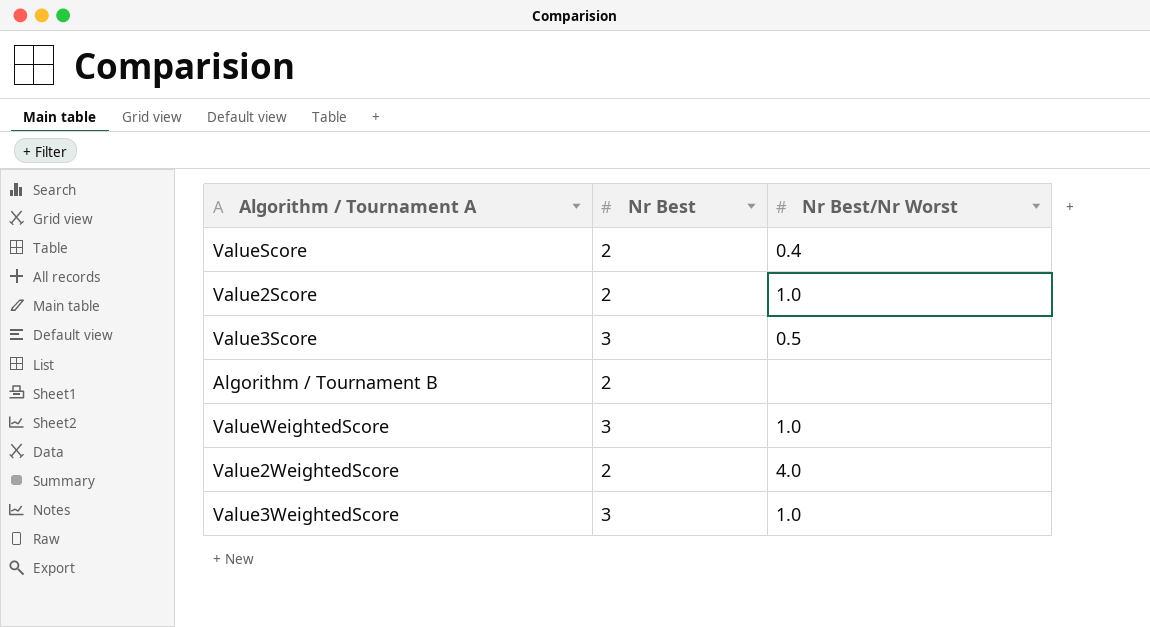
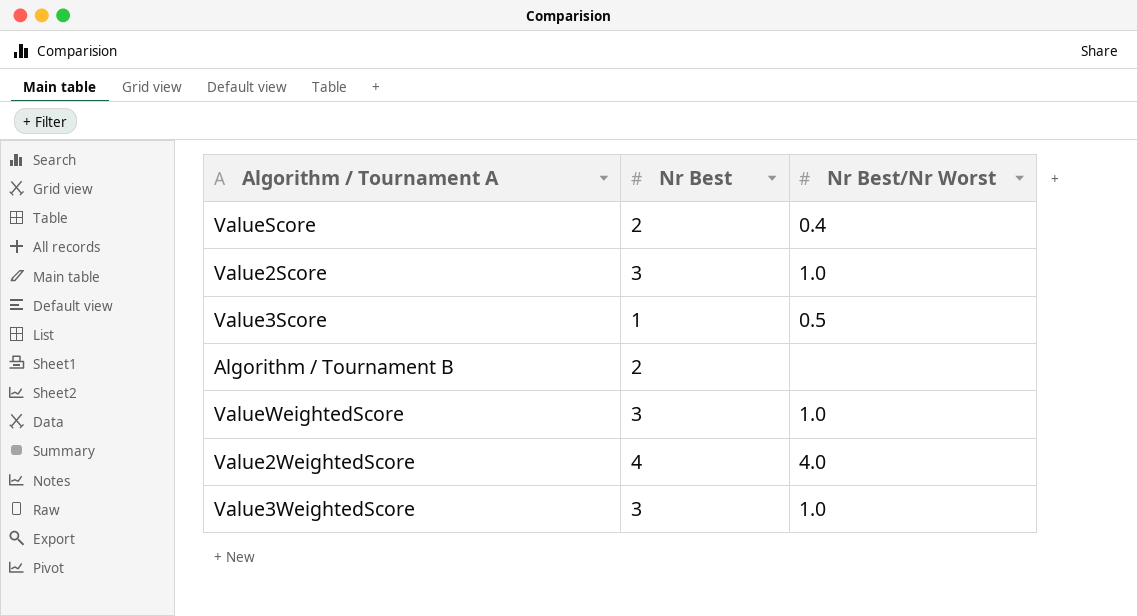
Value2Score | Nr Best: 2 -> 3
Value3Score | Nr Best: 3 -> 1
Value2WeightedScore | Nr Best: 2 -> 4

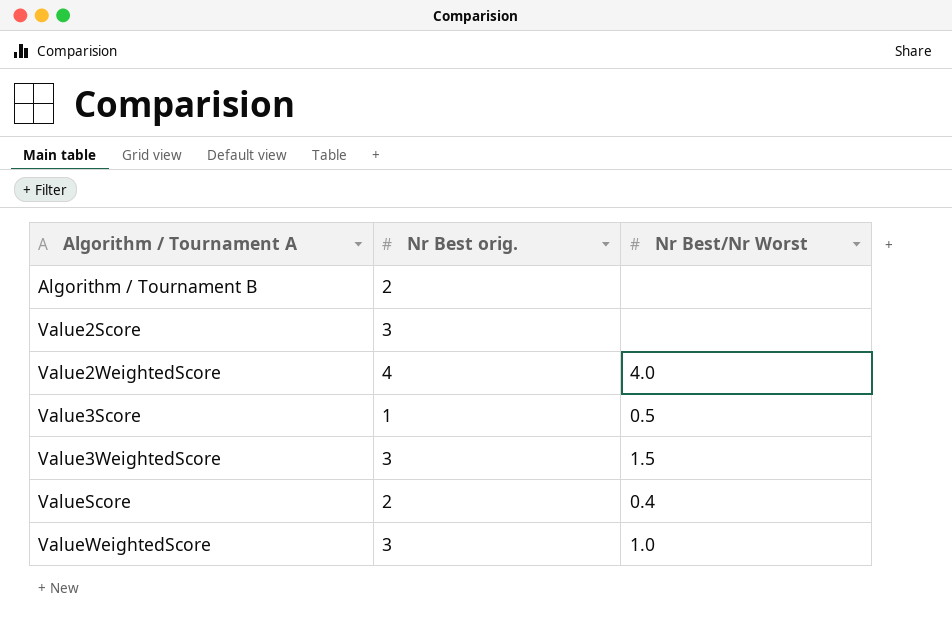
row order: none -> Algorithm / Tournament A ascending
column name: Nr Best -> Nr Best orig.
Value2Score | Nr Best/Nr Worst: 1.0 -> none
Value3WeightedScore | Nr Best/Nr Worst: 1.0 -> 1.5

